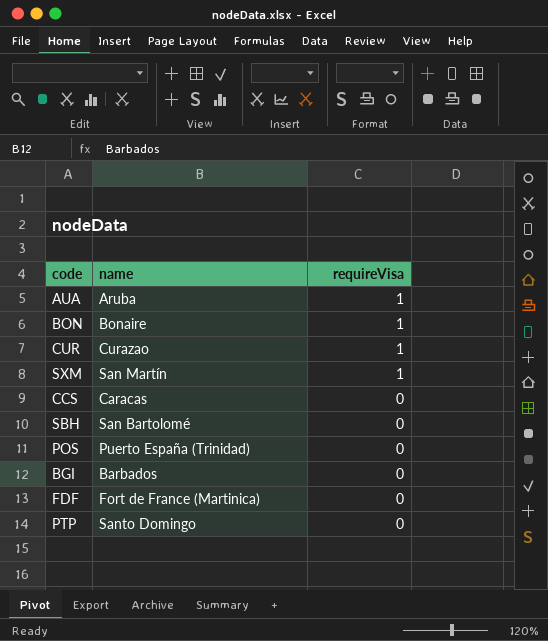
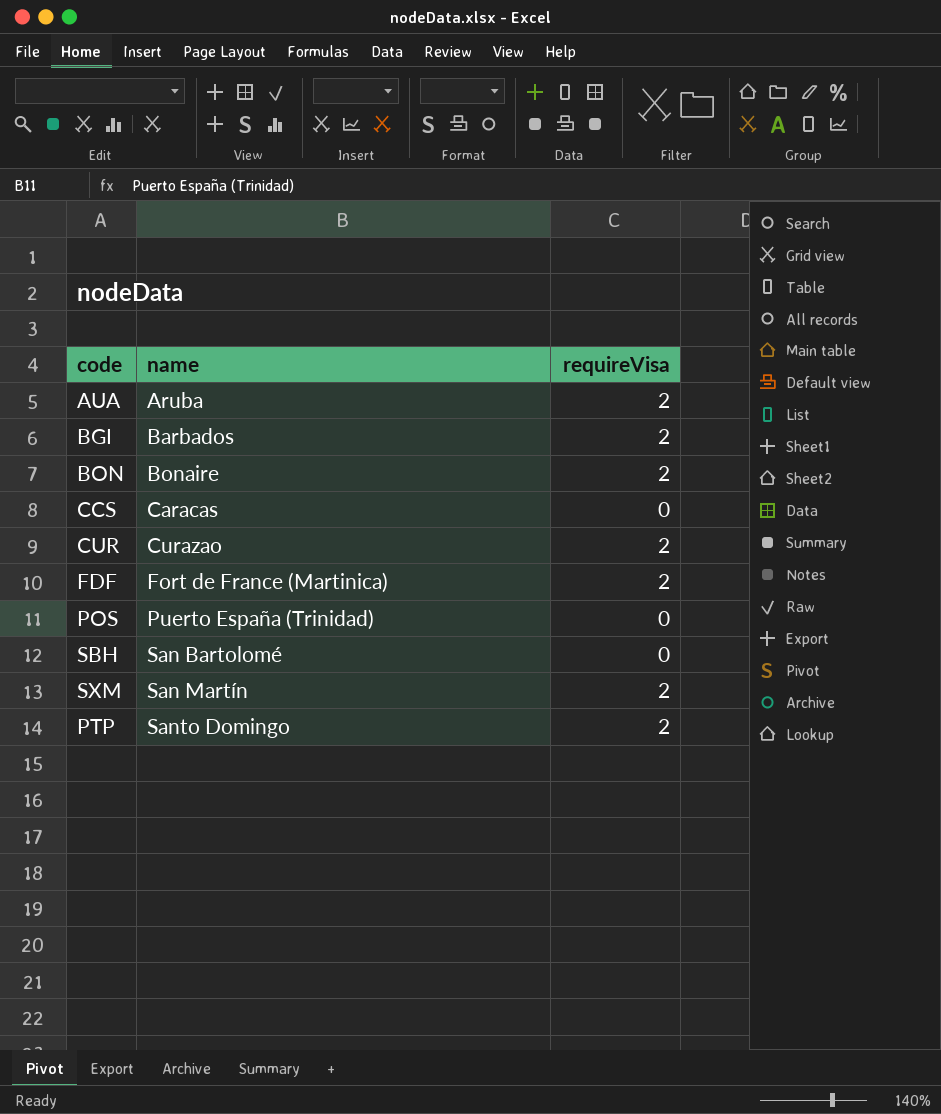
row order: requireVisa descending -> name ascending
AUA | requireVisa: 1 -> 2
BGI | requireVisa: 0 -> 2
BON | requireVisa: 1 -> 2
CUR | requireVisa: 1 -> 2
FDF | requireVisa: 0 -> 2
SXM | requireVisa: 1 -> 2
PTP | requireVisa: 0 -> 2

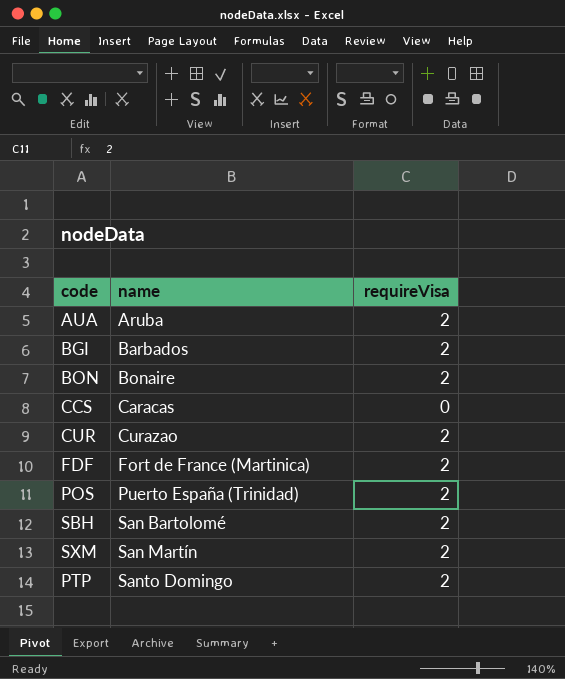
POS | requireVisa: 0 -> 2
SBH | requireVisa: 0 -> 2

